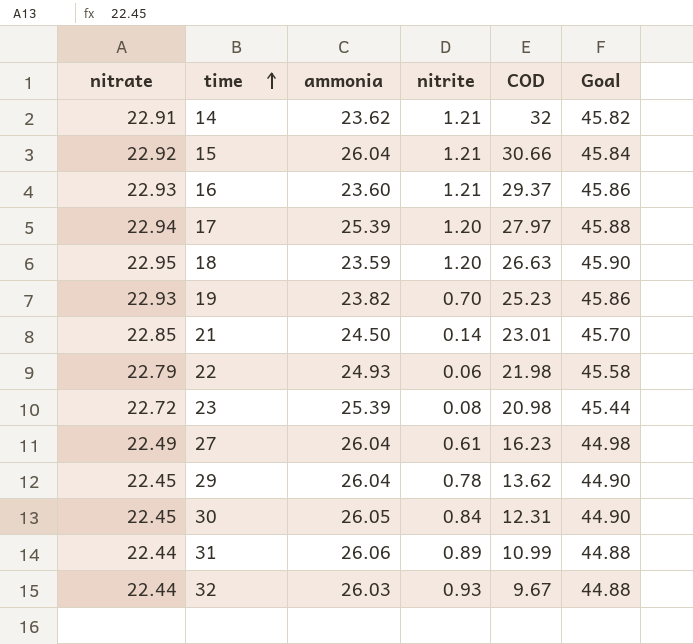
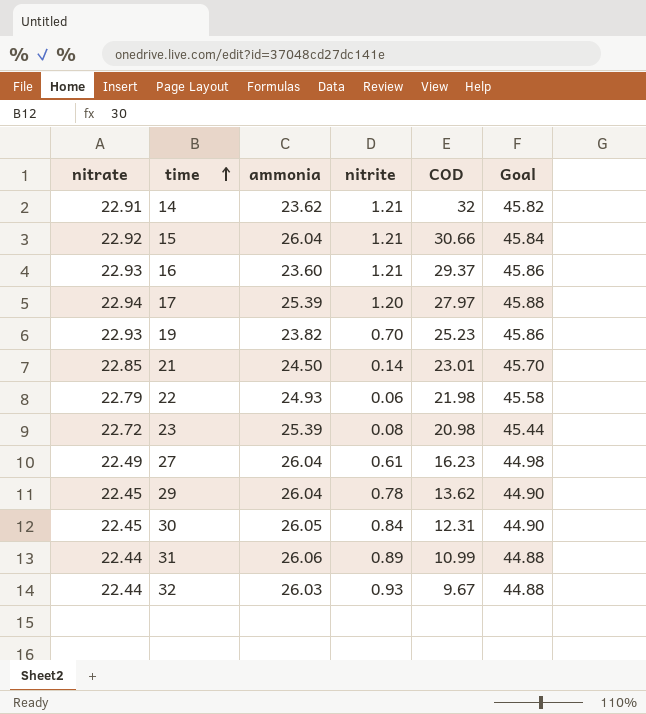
row 18: 22.95 | 23.59 | 1.20 | 26.63 | 45.90 -> none

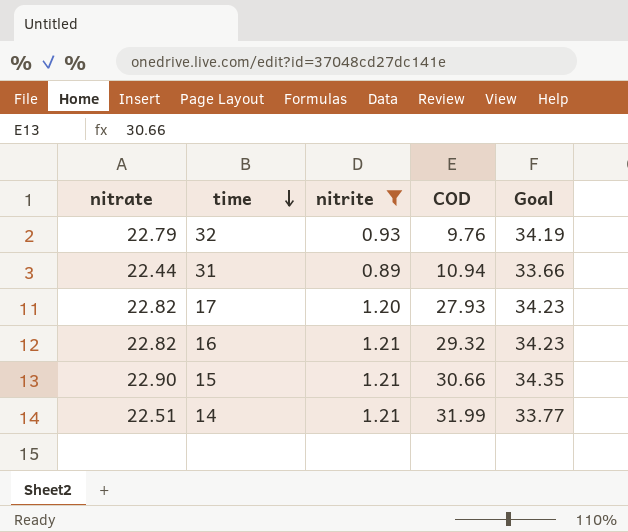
filter: none -> nitrite >= 0.89
row order: time ascending -> time descending
column ammonia | position: 3 -> none
column Goal | formula: [nitrate] * 2 -> [nitrate] * 1.5
32 | nitrate: 22.44 -> 22.79
32 | COD: 9.67 -> 9.76
31 | COD: 10.99 -> 10.94
17 | nitrate: 22.94 -> 22.82
17 | COD: 27.97 -> 27.93
16 | nitrate: 22.93 -> 22.82
16 | COD: 29.37 -> 29.32
15 | nitrate: 22.92 -> 22.90
14 | nitrate: 22.91 -> 22.51
14 | COD: 32 -> 31.99

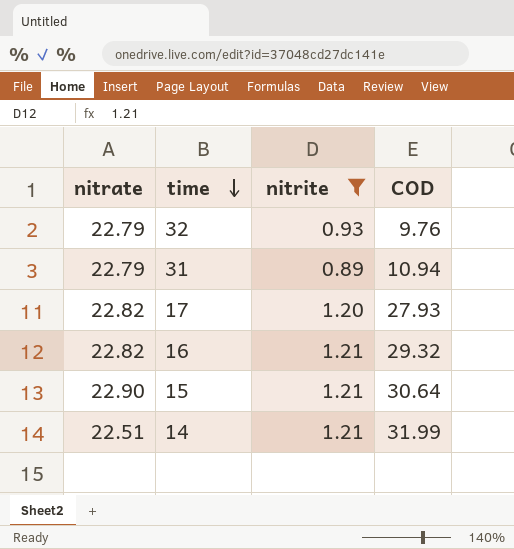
column Goal | formula: [nitrate] * 1.5 -> none
31 | nitrate: 22.44 -> 22.79
15 | COD: 30.66 -> 30.64

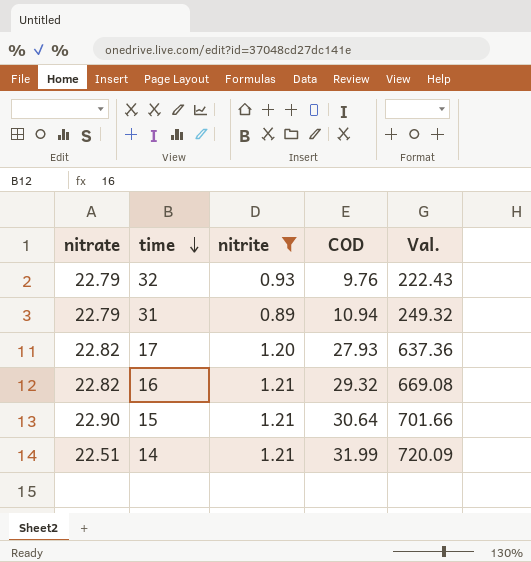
column Val. | formula: none -> [nitrate] * [COD]

